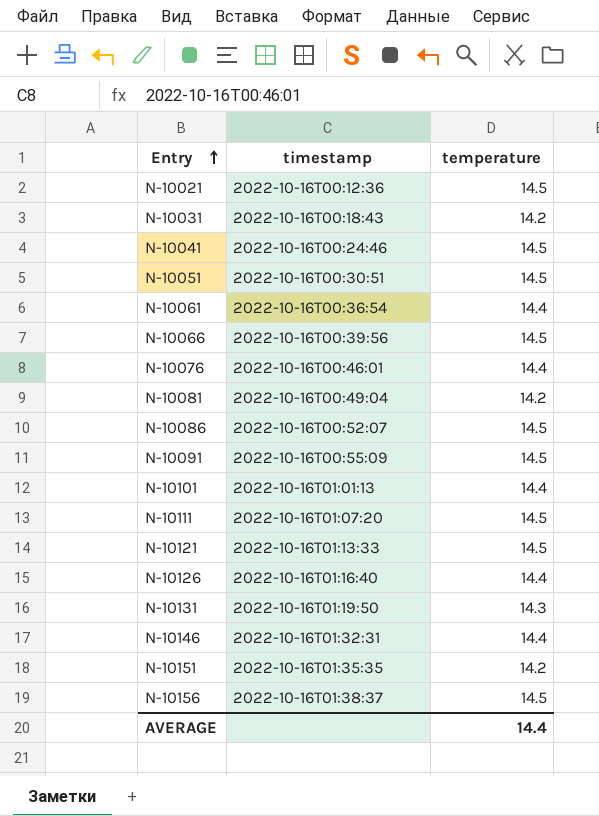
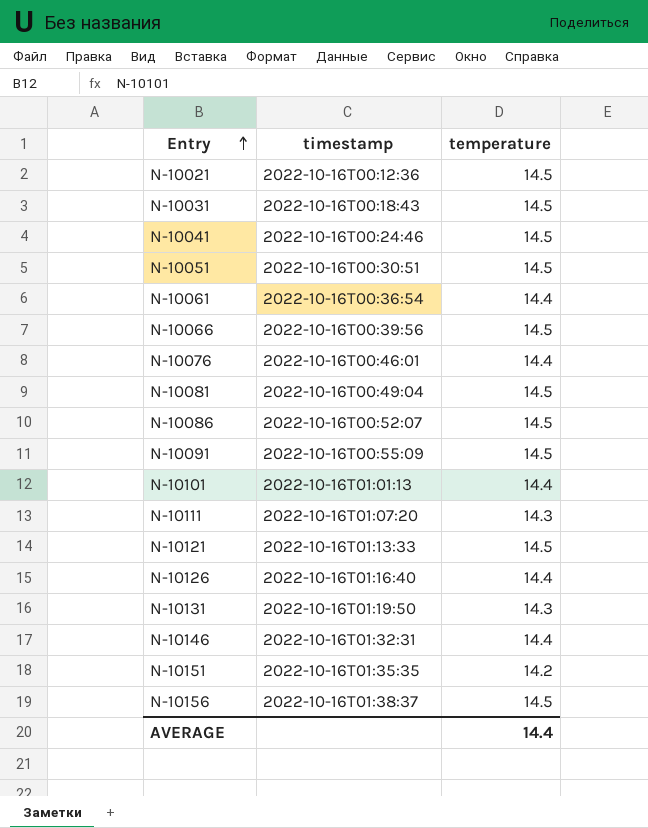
N-10031 | temperature: 14.2 -> 14.5
N-10081 | temperature: 14.2 -> 14.5
N-10111 | temperature: 14.5 -> 14.3

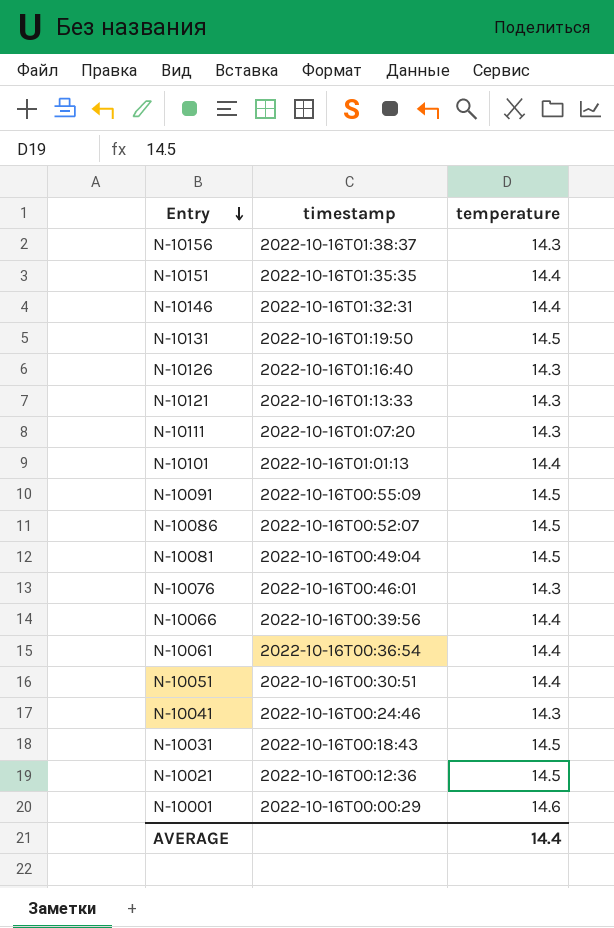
row order: Entry ascending -> Entry descending
N-10156 | temperature: 14.5 -> 14.3
N-10151 | temperature: 14.2 -> 14.4
N-10131 | temperature: 14.3 -> 14.5
N-10126 | temperature: 14.4 -> 14.3
N-10121 | temperature: 14.5 -> 14.3
N-10076 | temperature: 14.4 -> 14.3
N-10066 | temperature: 14.5 -> 14.4
N-10051 | temperature: 14.5 -> 14.4
N-10041 | temperature: 14.5 -> 14.3
row N-10001: none -> 2022-10-16T00:00:29 | 14.6

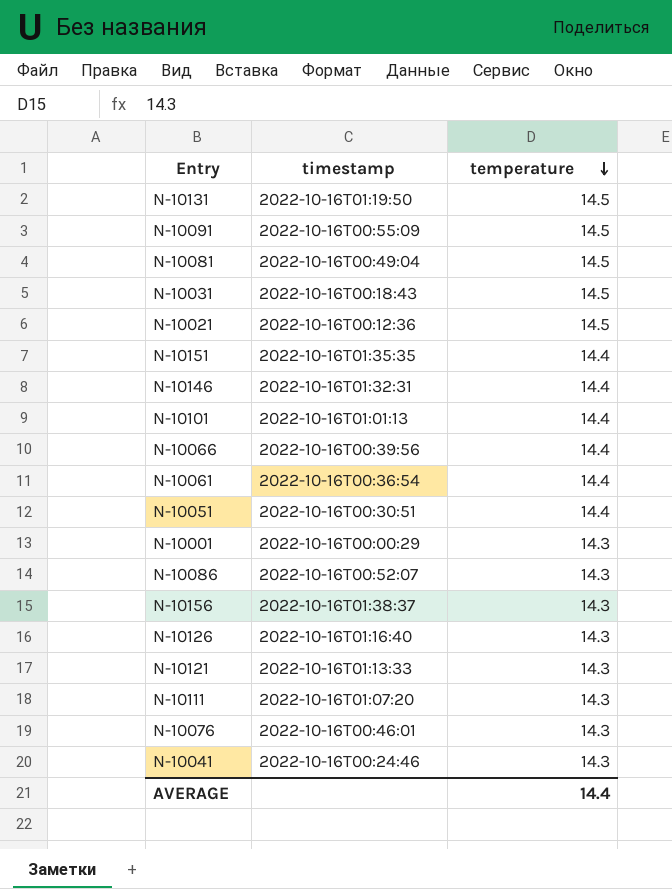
row order: Entry descending -> temperature descending
N-10001 | temperature: 14.6 -> 14.3
N-10086 | temperature: 14.5 -> 14.3

